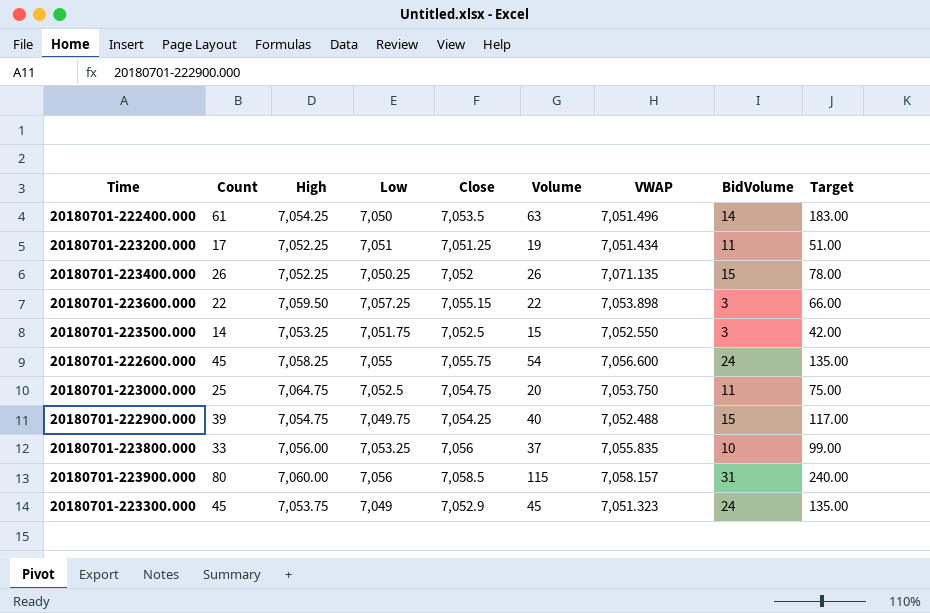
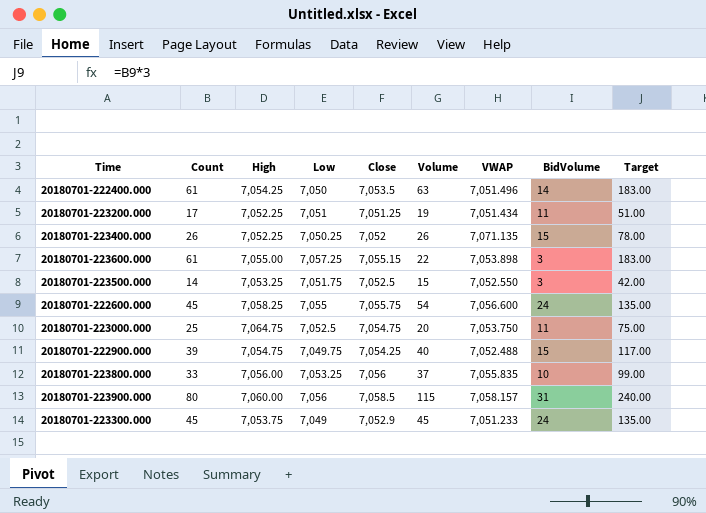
20180701-223600.000 | Count: 22 -> 61
20180701-223600.000 | High: 7,059.50 -> 7,055.00
20180701-223600.000 | Target: 66.00 -> 183.00
20180701-223300.000 | VWAP: 7,051.323 -> 7,051.233

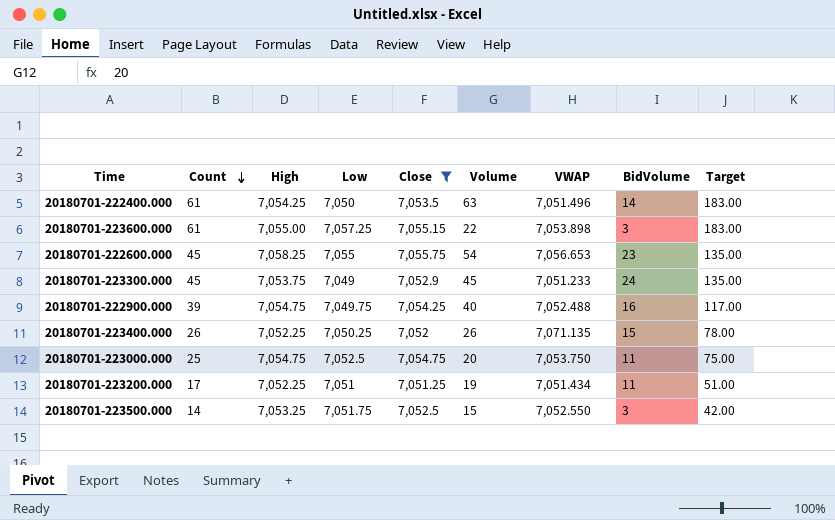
filter: none -> Close <= 7,055.75
row order: none -> Count descending
20180701-222600.000 | VWAP: 7,056.600 -> 7,056.653
20180701-222600.000 | BidVolume: 24 -> 23
20180701-222900.000 | BidVolume: 15 -> 16
20180701-223000.000 | High: 7,064.75 -> 7,054.75

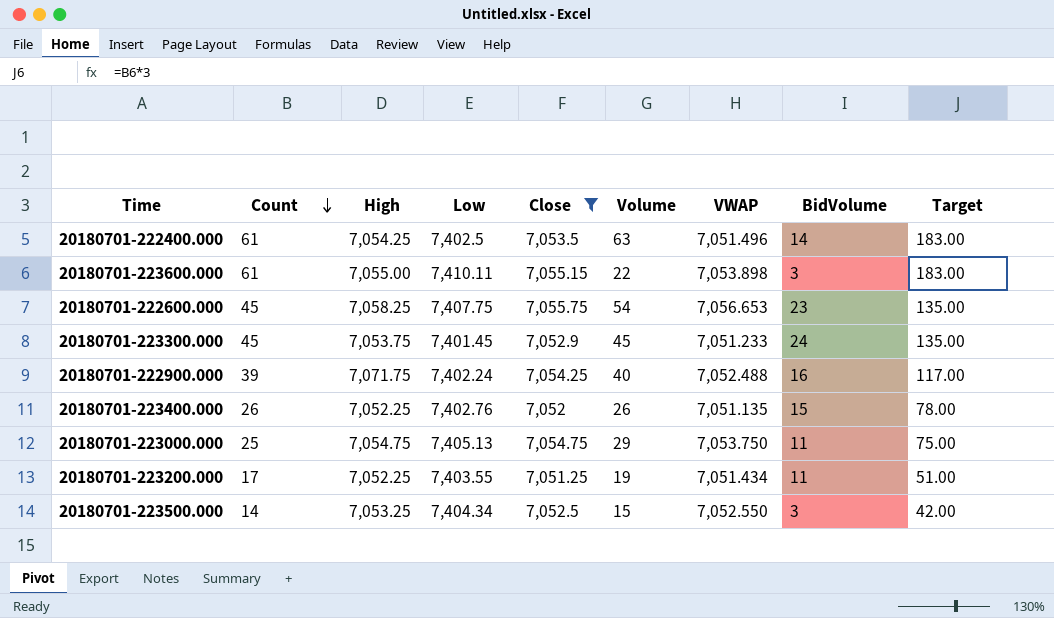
20180701-222400.000 | Low: 7,050 -> 7,402.5
20180701-223600.000 | Low: 7,057.25 -> 7,410.11
20180701-222600.000 | Low: 7,055 -> 7,407.75
20180701-223300.000 | Low: 7,049 -> 7,401.45
20180701-222900.000 | High: 7,054.75 -> 7,071.75
20180701-222900.000 | Low: 7,049.75 -> 7,402.24
20180701-223400.000 | Low: 7,050.25 -> 7,402.76
20180701-223400.000 | VWAP: 7,071.135 -> 7,051.135
20180701-223000.000 | Low: 7,052.5 -> 7,405.13
20180701-223000.000 | Volume: 20 -> 29
20180701-223200.000 | Low: 7,051 -> 7,403.55
20180701-223500.000 | Low: 7,051.75 -> 7,404.34

